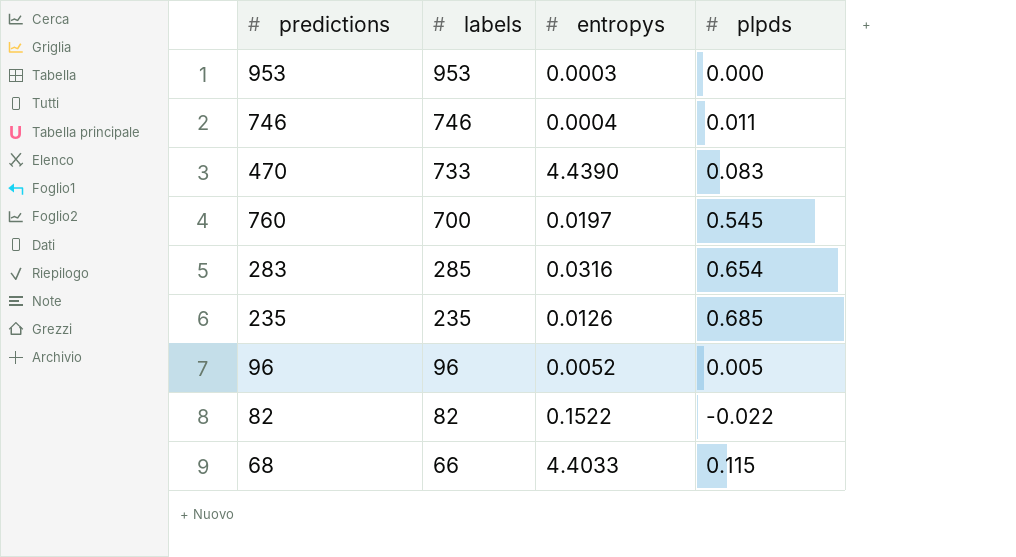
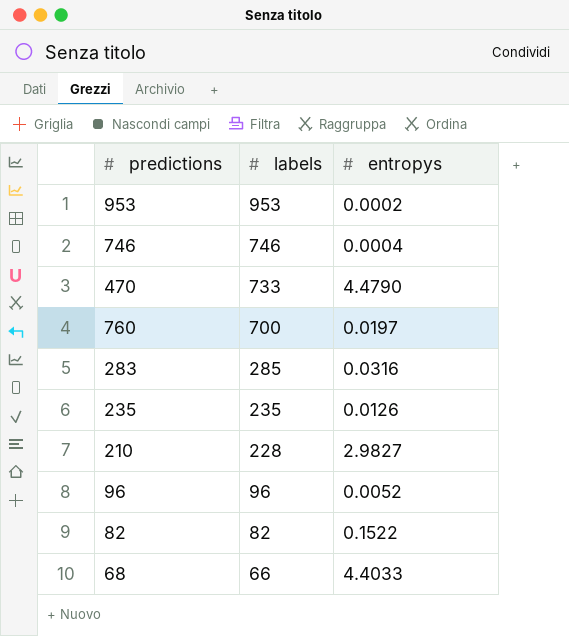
column plpds | position: 4 -> none
953 | entropys: 0.0003 -> 0.0002
470 | entropys: 4.4390 -> 4.4790
row 210: none -> 228 | 2.9827

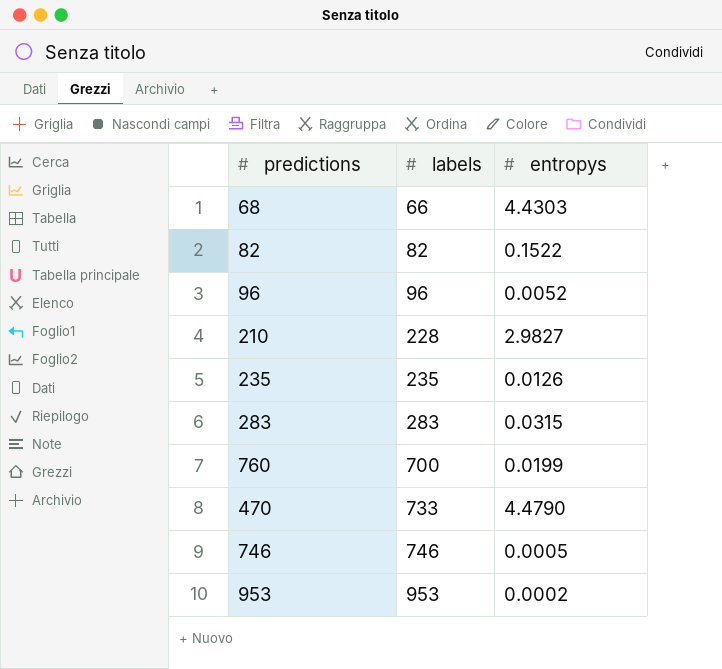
row order: labels descending -> labels ascending
68 | entropys: 4.4033 -> 4.4303
283 | labels: 285 -> 283
283 | entropys: 0.0316 -> 0.0315
760 | entropys: 0.0197 -> 0.0199
746 | entropys: 0.0004 -> 0.0005

